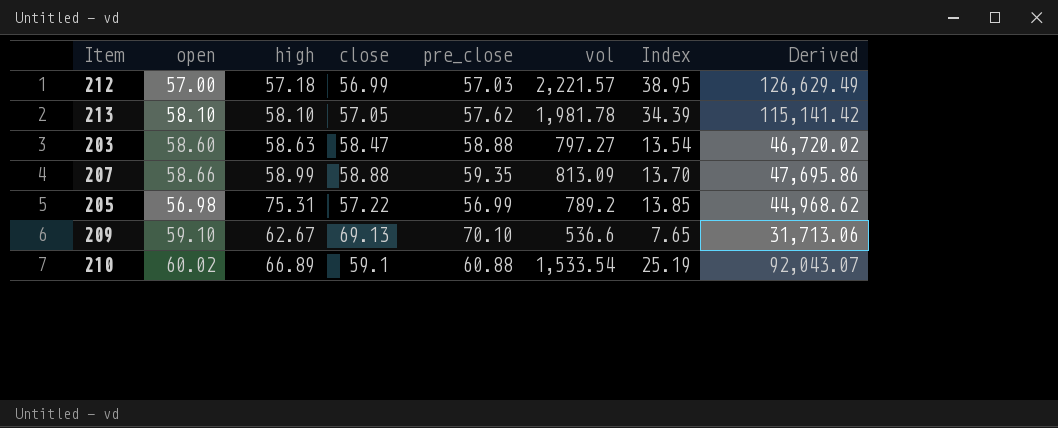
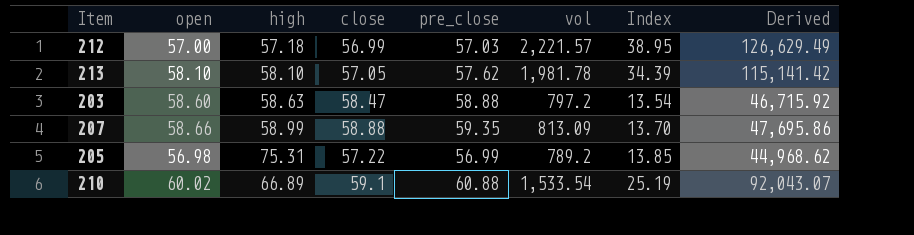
row 209: 59.10 | 62.67 | 69.13 | 70.10 | 536.6 | 7.65 | 31,713.06 -> none
203 | vol: 797.27 -> 797.2
203 | Derived: 46,720.02 -> 46,715.92

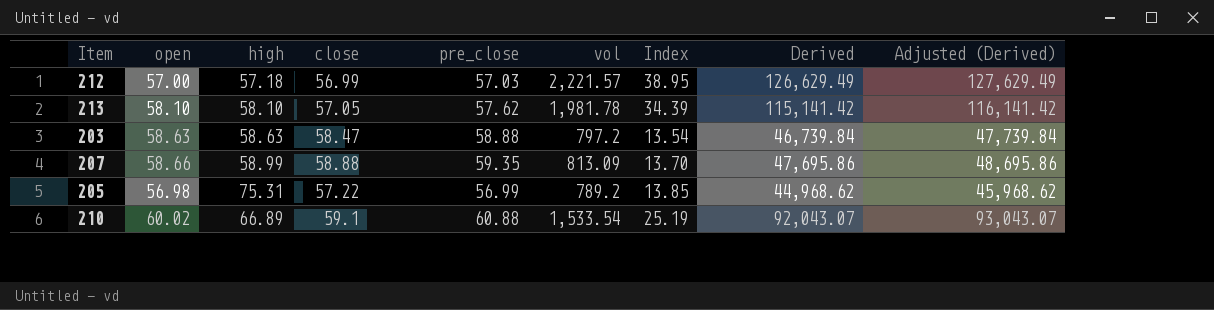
column Adjusted (Derived) | formula: none -> [Derived] + 1000
203 | open: 58.60 -> 58.63
203 | Derived: 46,715.92 -> 46,739.84

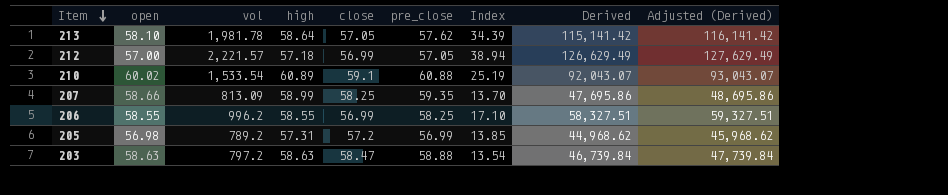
row order: none -> Item descending
column vol | position: 6 -> 3
213 | high: 58.10 -> 58.64
212 | pre_close: 57.03 -> 57.05
212 | Index: 38.95 -> 38.94
210 | high: 66.89 -> 60.89
207 | close: 58.88 -> 58.25
row 206: none -> 58.55 | 996.2 | 58.55 | 56.99 | 58.25 | 17.10 | 58,327.51 | 59,327.51
205 | high: 75.31 -> 57.31
205 | close: 57.22 -> 57.2

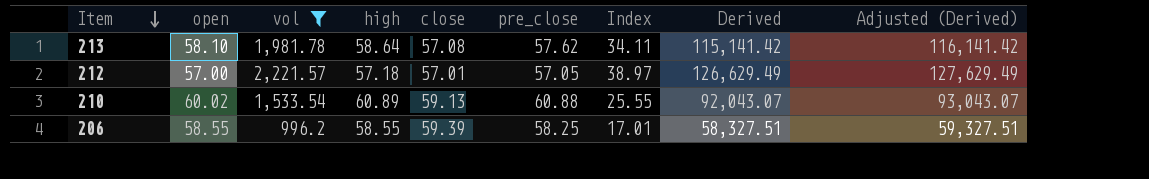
filter: none -> vol >= 996.2
column Index | formula: [vol] / [pre_close] -> [vol] / [open]
213 | close: 57.05 -> 57.08
212 | close: 56.99 -> 57.01
210 | close: 59.1 -> 59.13
206 | close: 56.99 -> 59.39

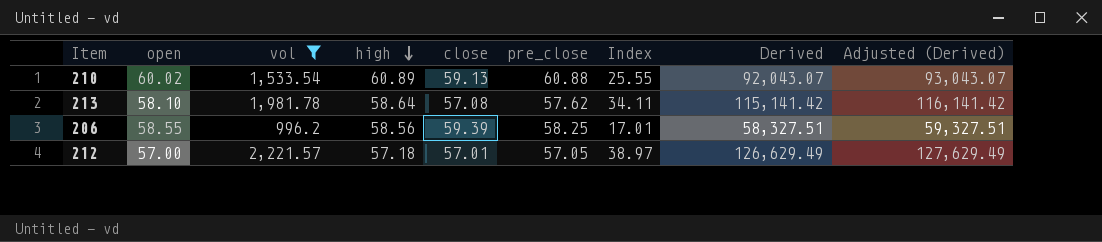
row order: Item descending -> high descending
206 | high: 58.55 -> 58.56

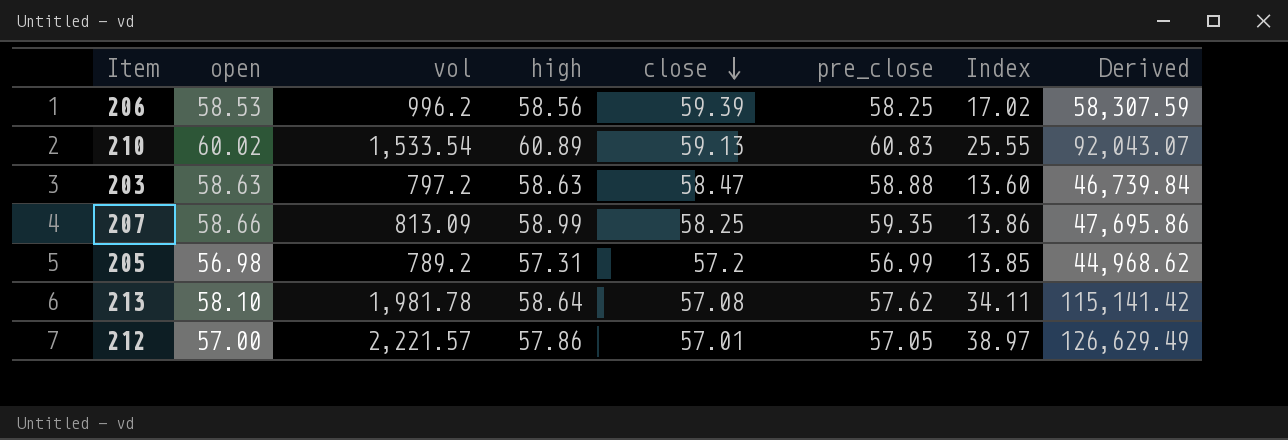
filter: vol >= 996.2 -> none
row order: high descending -> close descending
column Adjusted (Derived) | formula: [Derived] + 1000 -> none
206 | open: 58.55 -> 58.53
206 | Index: 17.01 -> 17.02
206 | Derived: 58,327.51 -> 58,307.59
210 | pre_close: 60.88 -> 60.83
212 | high: 57.18 -> 57.86

